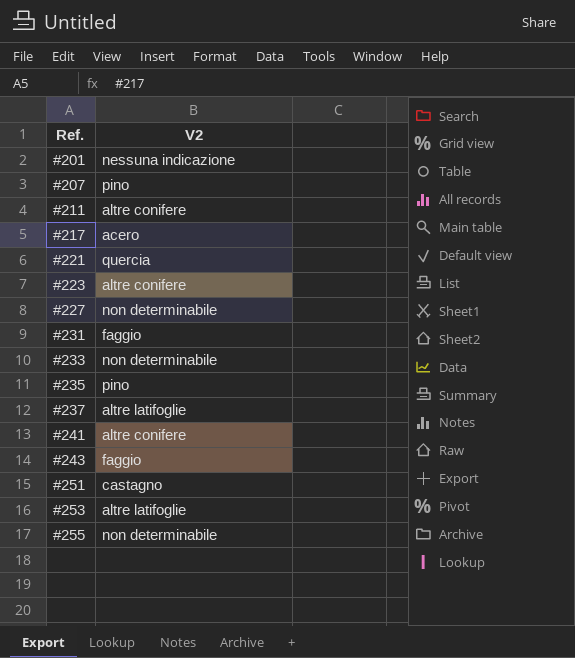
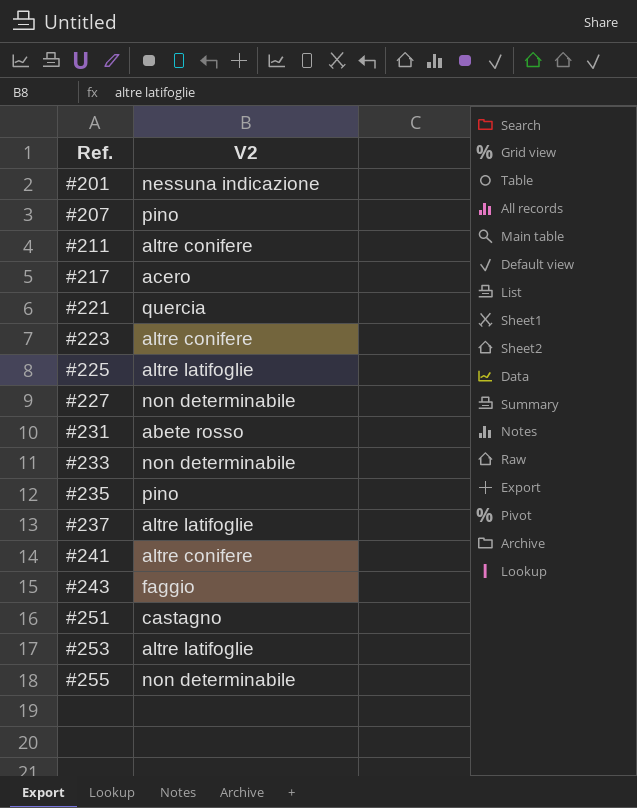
row #225: none -> altre latifoglie
#231 | V2: faggio -> abete rosso

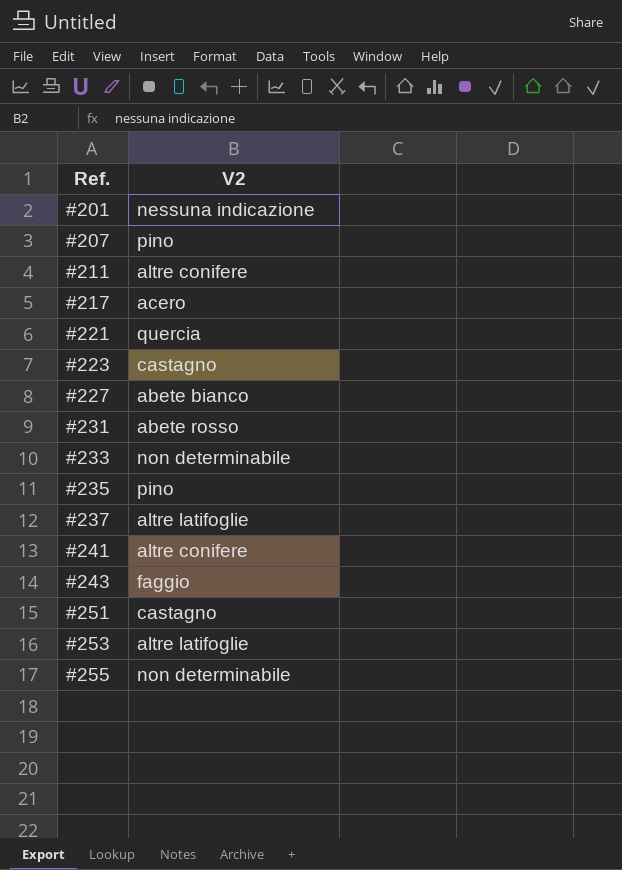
row #225: altre latifoglie -> none
#223 | V2: altre conifere -> castagno
#227 | V2: non determinabile -> abete bianco

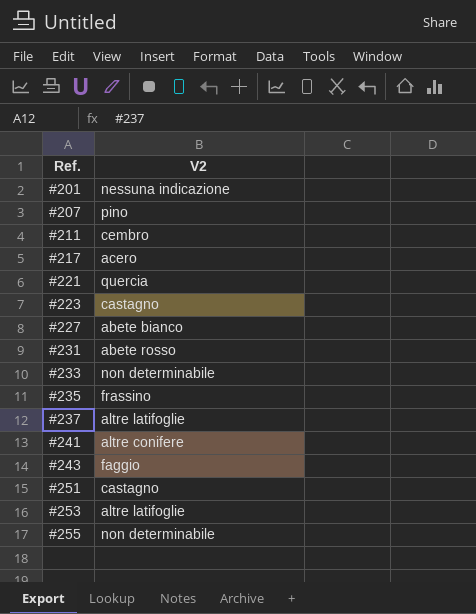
#211 | V2: altre conifere -> cembro
#235 | V2: pino -> frassino

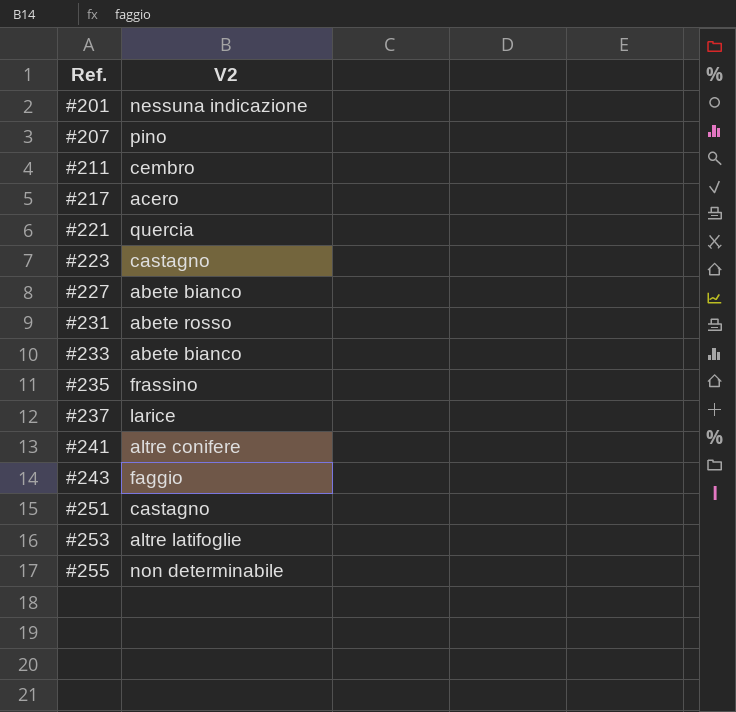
#233 | V2: non determinabile -> abete bianco
#237 | V2: altre latifoglie -> larice

